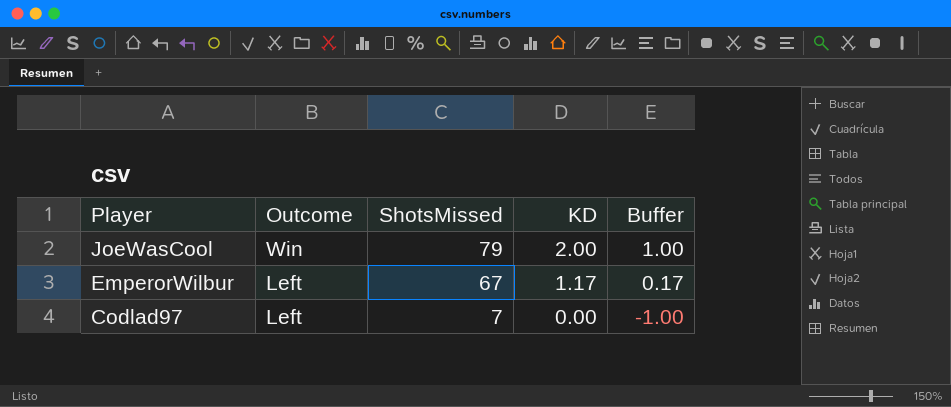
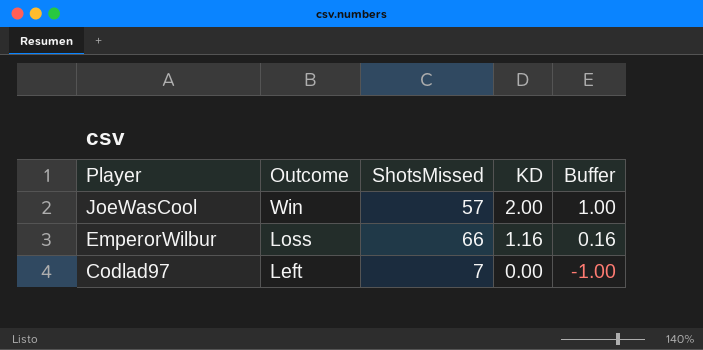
JoeWasCool | ShotsMissed: 79 -> 57
EmperorWilbur | Outcome: Left -> Loss
EmperorWilbur | ShotsMissed: 67 -> 66
EmperorWilbur | KD: 1.17 -> 1.16
EmperorWilbur | Buffer: 0.17 -> 0.16

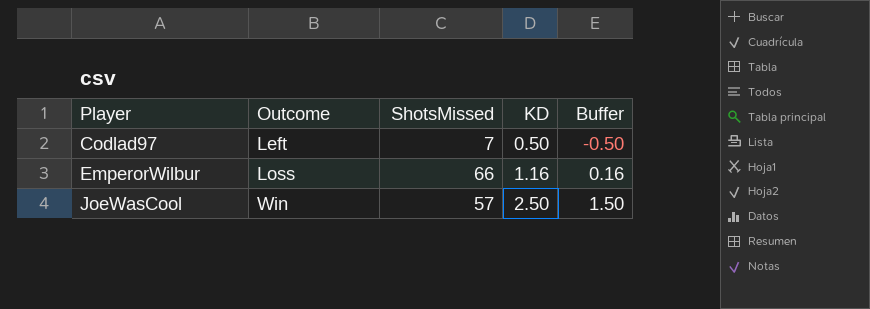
row order: Player descending -> Player ascending
Codlad97 | KD: 0.00 -> 0.50
Codlad97 | Buffer: -1.00 -> -0.50
JoeWasCool | KD: 2.00 -> 2.50
JoeWasCool | Buffer: 1.00 -> 1.50

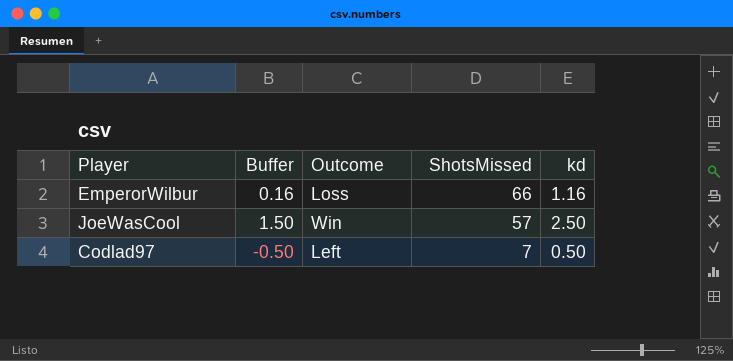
row order: Player ascending -> ShotsMissed descending
column Buffer | position: 5 -> 2
column name: KD -> kd

